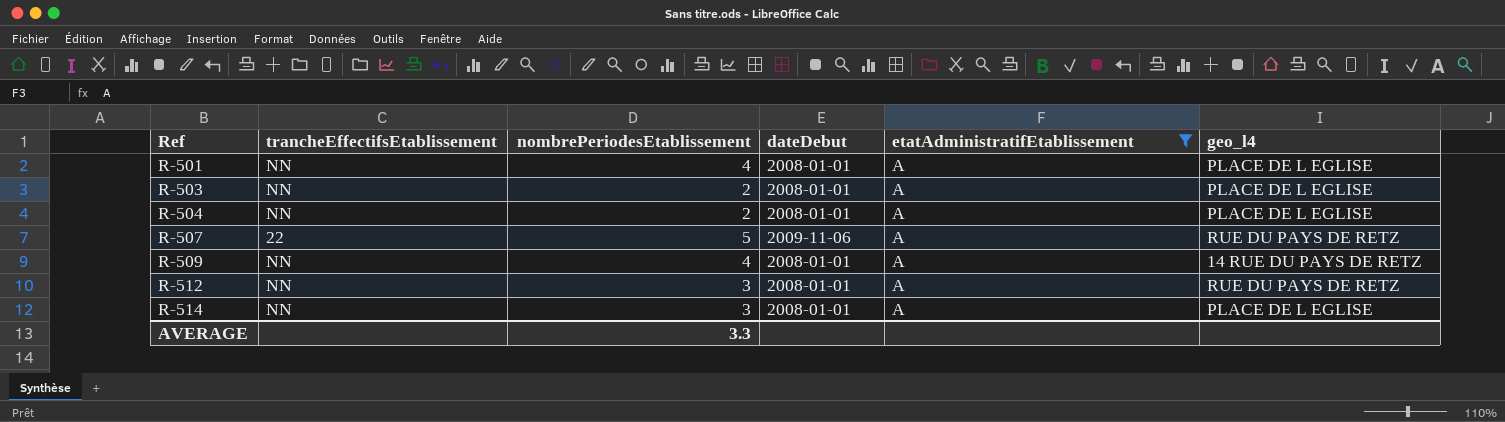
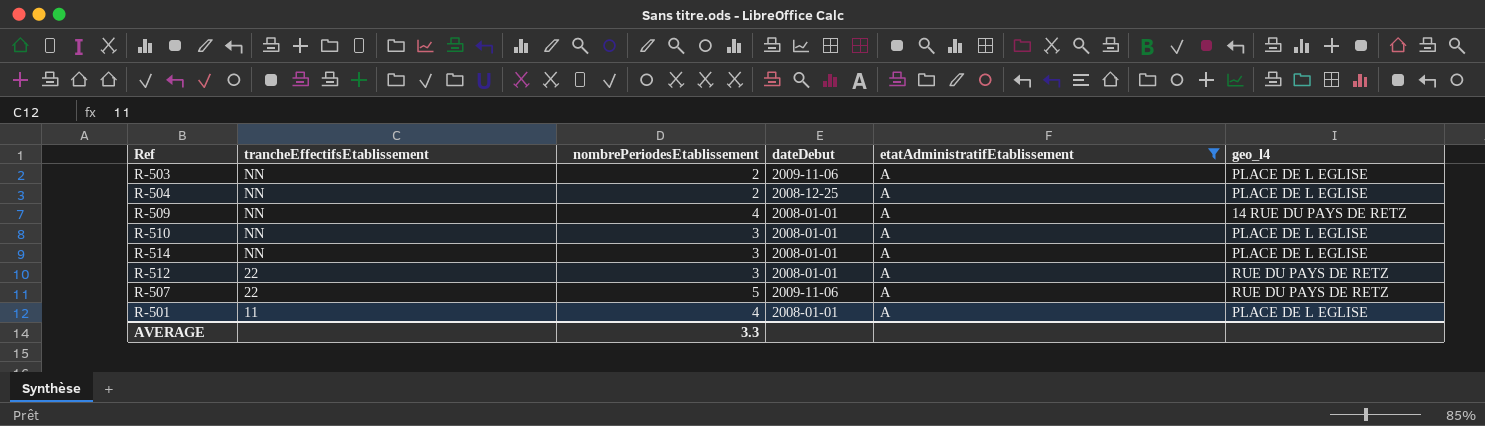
row order: Ref ascending -> trancheEffectifsEtablissement descending
R-503 | dateDebut: 2008-01-01 -> 2009-11-06
R-504 | dateDebut: 2008-01-01 -> 2008-12-25
row R-510: none -> NN | 3 | 2008-01-01 | A | PLACE DE L EGLISE
R-512 | trancheEffectifsEtablissement: NN -> 22
R-501 | trancheEffectifsEtablissement: NN -> 11

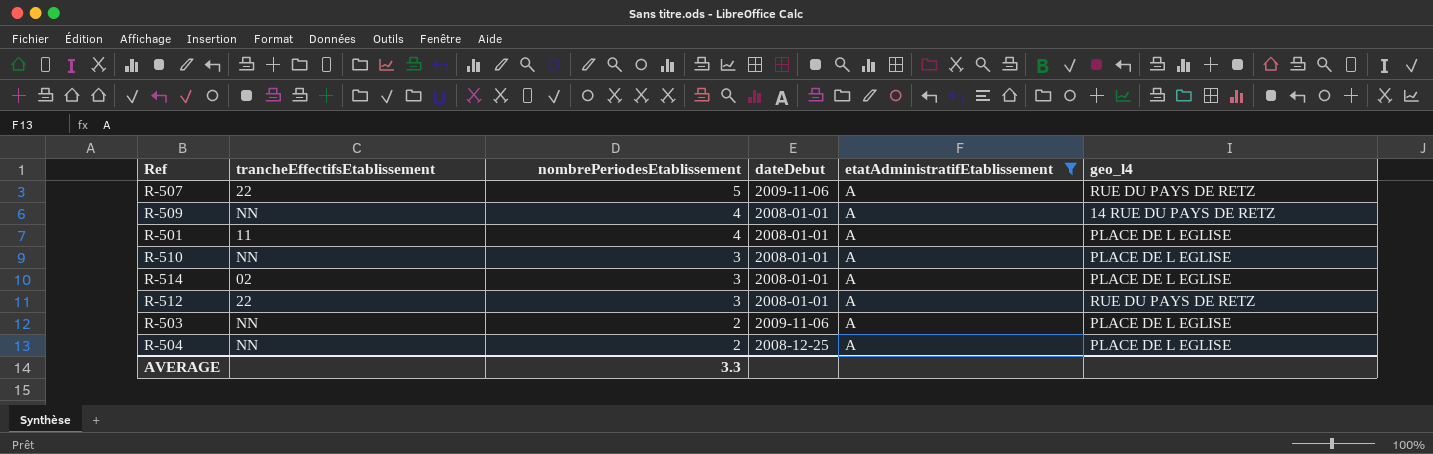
row order: trancheEffectifsEtablissement descending -> nombrePeriodesEtablissement descending
R-514 | trancheEffectifsEtablissement: NN -> 02

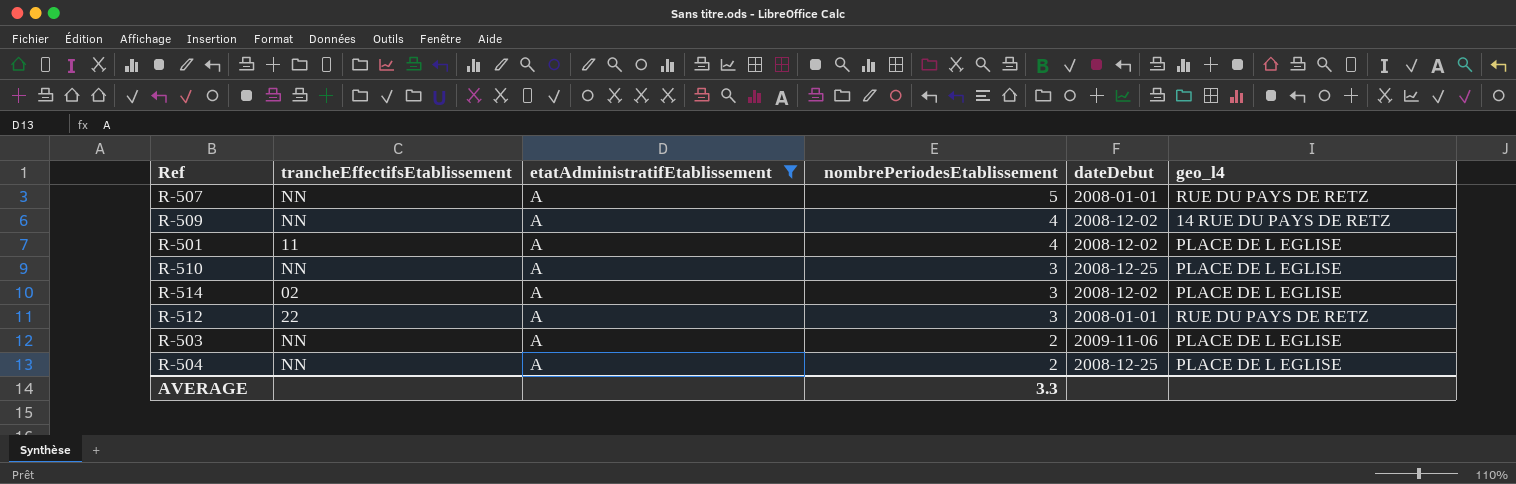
column etatAdministratifEtablissement | position: 5 -> 3
R-507 | trancheEffectifsEtablissement: 22 -> NN
R-507 | dateDebut: 2009-11-06 -> 2008-01-01
R-509 | dateDebut: 2008-01-01 -> 2008-12-02
R-501 | dateDebut: 2008-01-01 -> 2008-12-02
R-510 | dateDebut: 2008-01-01 -> 2008-12-25
R-514 | dateDebut: 2008-01-01 -> 2008-12-02

